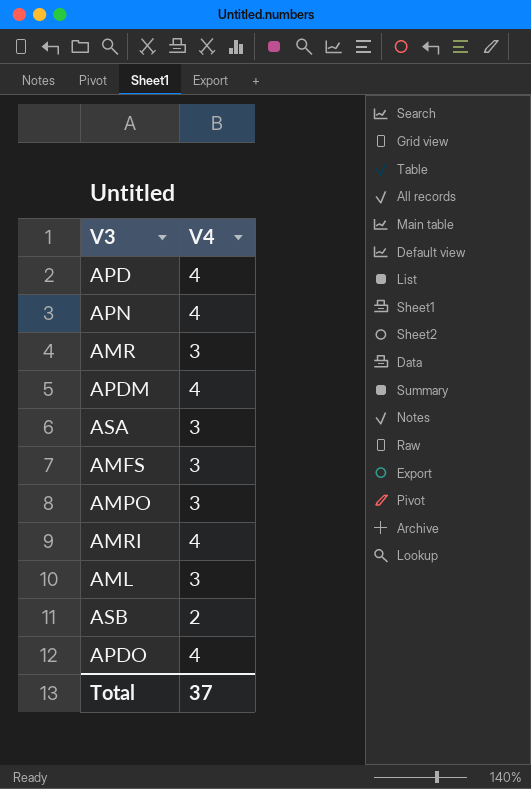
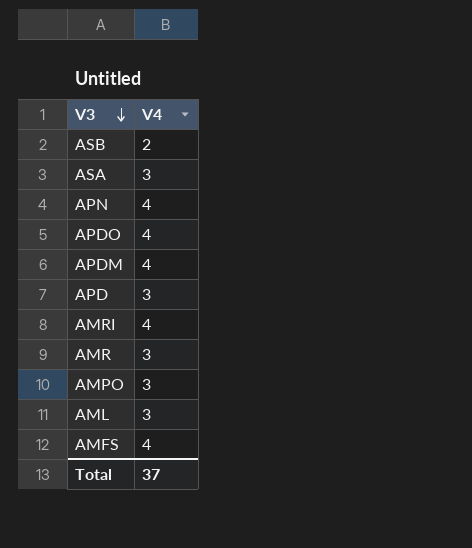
row order: none -> V3 descending
APD | V4: 4 -> 3
AMFS | V4: 3 -> 4

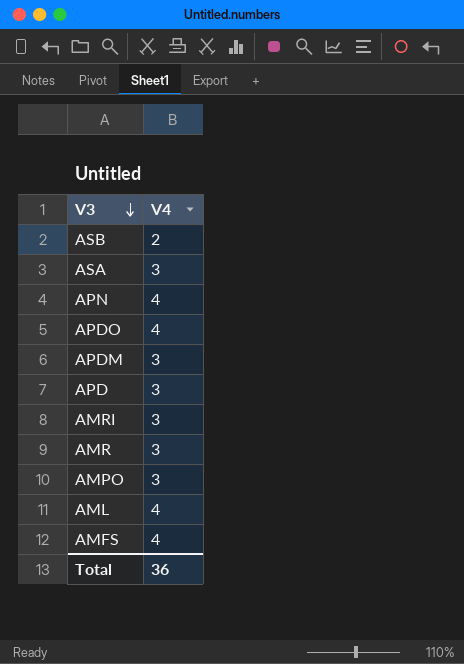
APDM | V4: 4 -> 3
AMRI | V4: 4 -> 3
AML | V4: 3 -> 4
Total | V4: 37 -> 36

